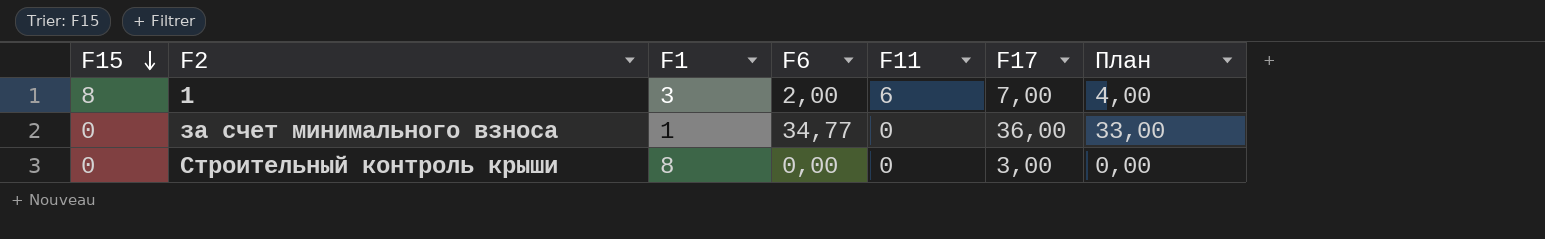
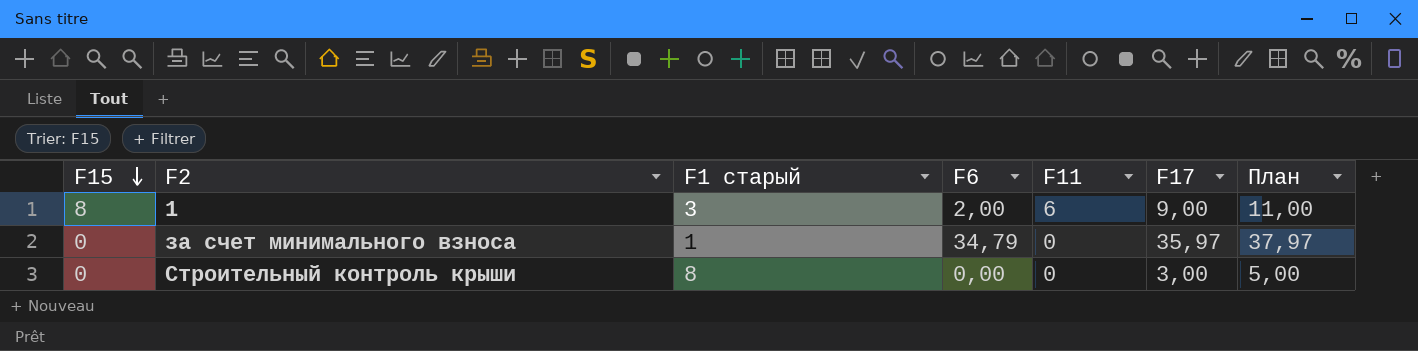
column name: F1 -> F1 старый
column План | formula: [F17] - 3 -> [F17] + 2
1 | F17: 7,00 -> 9,00
за счет минимального взноса | F6: 34,77 -> 34,79
за счет минимального взноса | F17: 36,00 -> 35,97

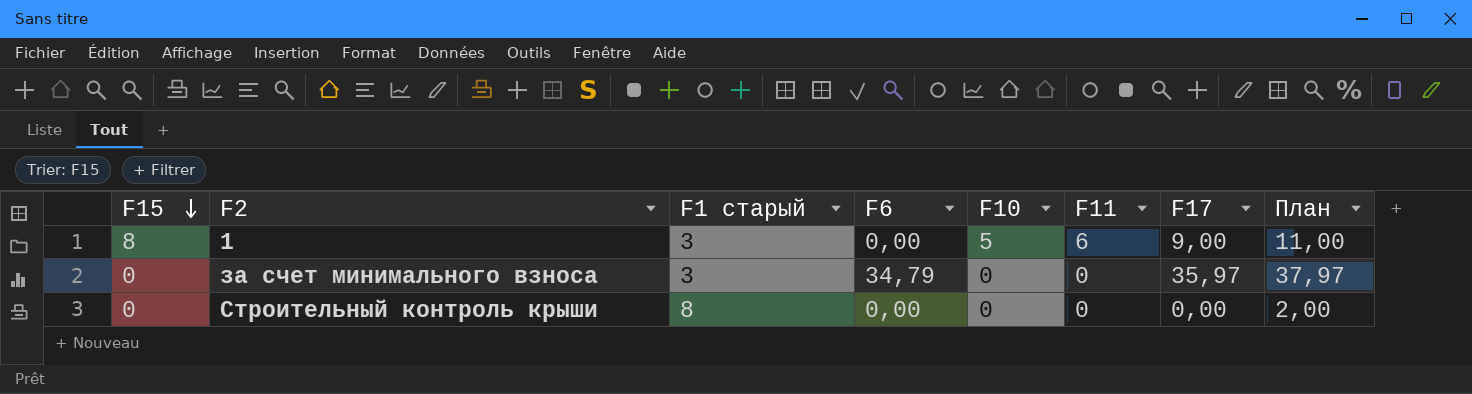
column F10 | position: none -> 5
1 | F6: 2,00 -> 0,00
за счет минимального взноса | F1 старый: 1 -> 3
Строительный контроль крыши | F17: 3,00 -> 0,00
Строительный контроль крыши | План: 5,00 -> 2,00

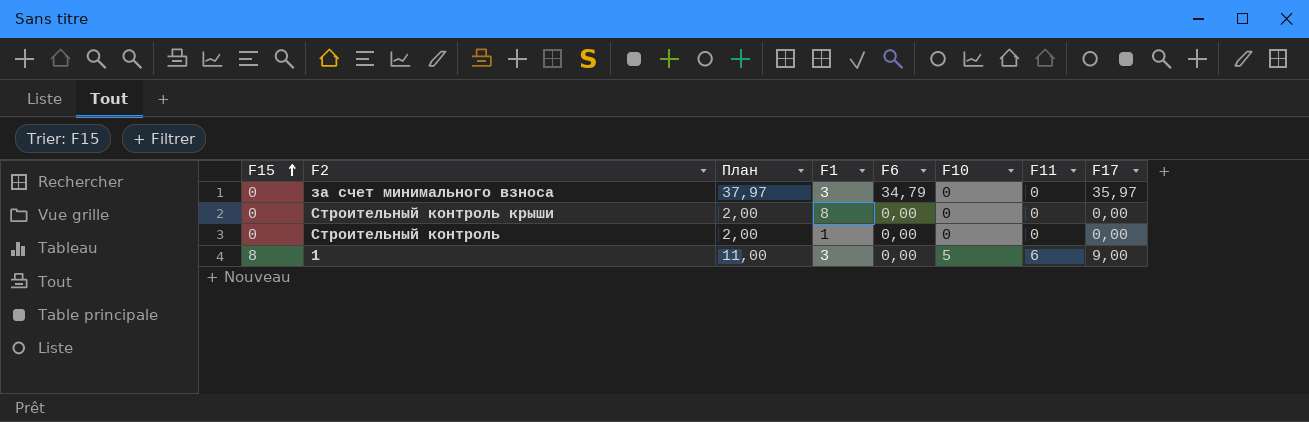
row order: F15 descending -> F15 ascending
column План | position: 8 -> 3
column name: F1 старый -> F1
row Строительный контроль: none -> 0 | 2,00 | 1 | 0,00 | 0 | 0 | 0,00

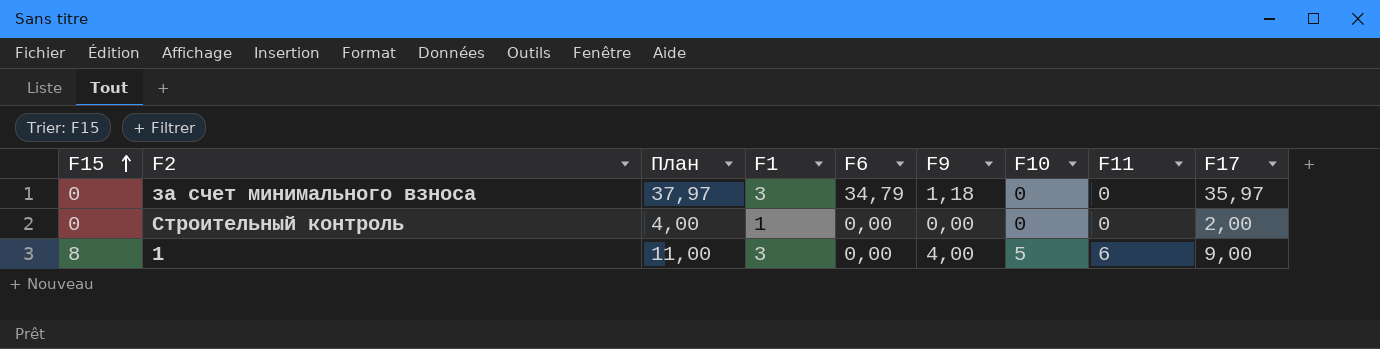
column F9 | position: none -> 6
row Строительный контроль крыши: 0 | 2,00 | 8 | 0,00 | 0 | 0 | 0,00 -> none
Строительный контроль | План: 2,00 -> 4,00
Строительный контроль | F17: 0,00 -> 2,00

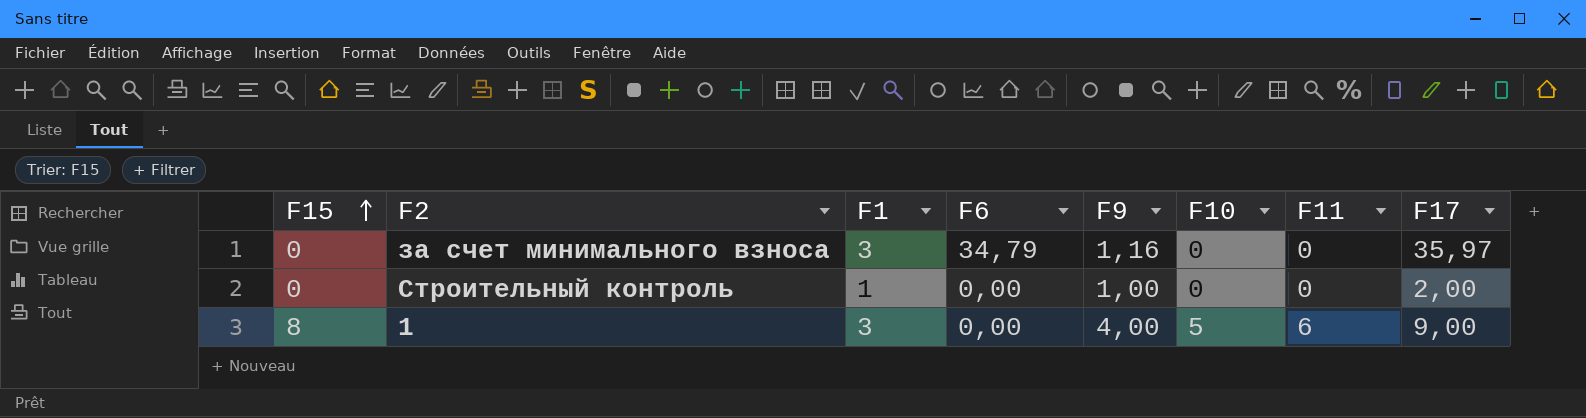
column План | formula: [F17] + 2 -> none
за счет минимального взноса | F9: 1,18 -> 1,16
Строительный контроль | F9: 0,00 -> 1,00

